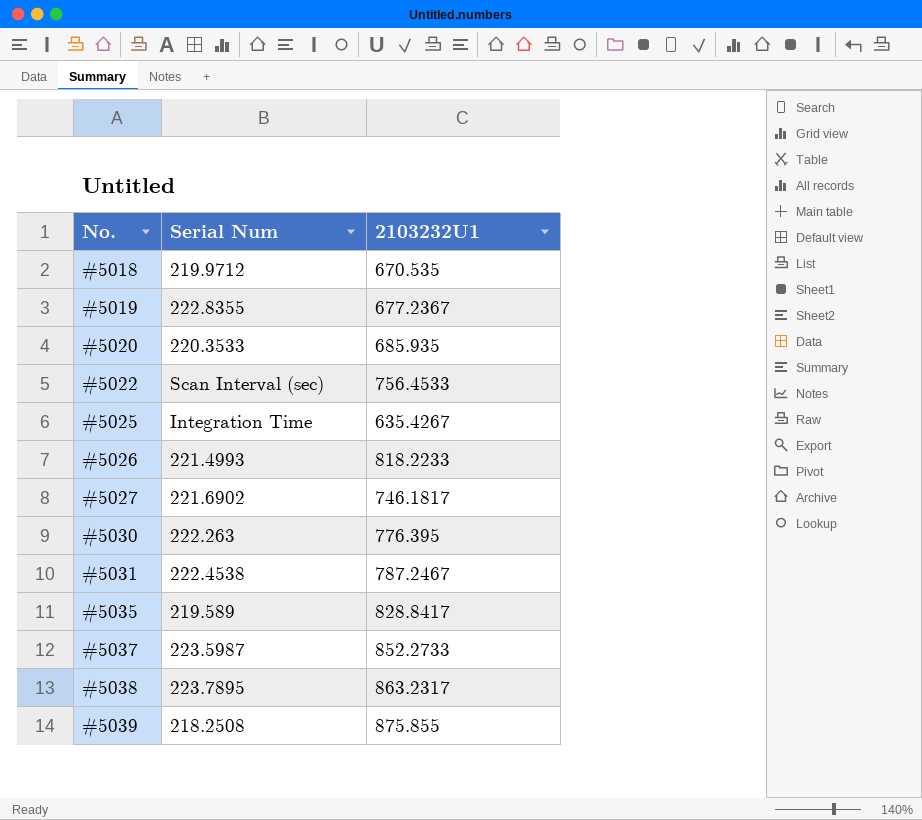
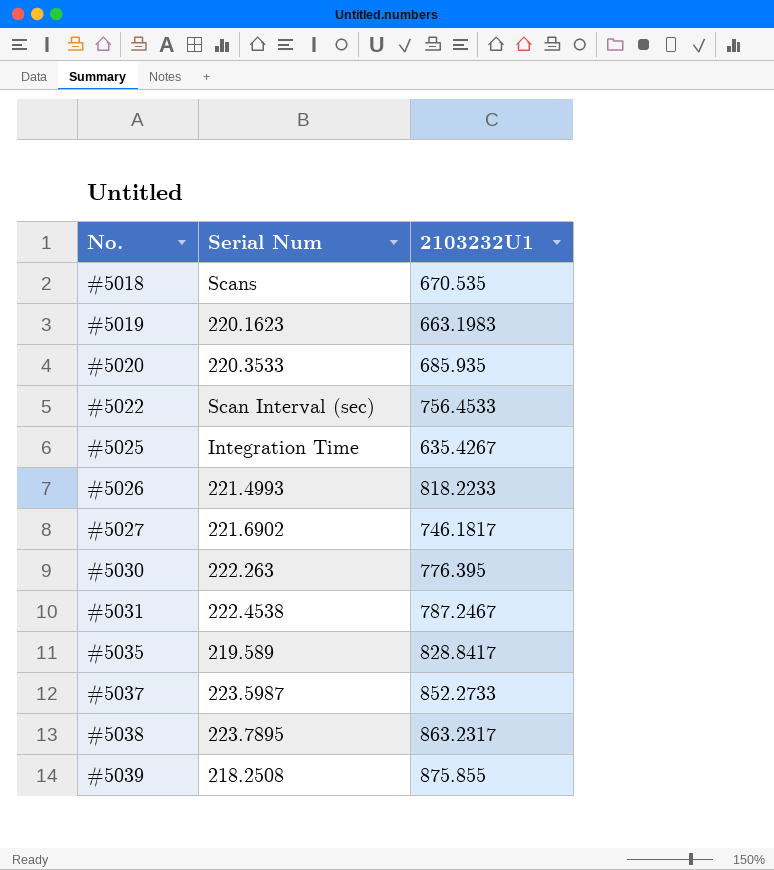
#5018 | Serial Num: 219.9712 -> Scans
#5019 | Serial Num: 222.8355 -> 220.1623
#5019 | 2103232U1: 677.2367 -> 663.1983

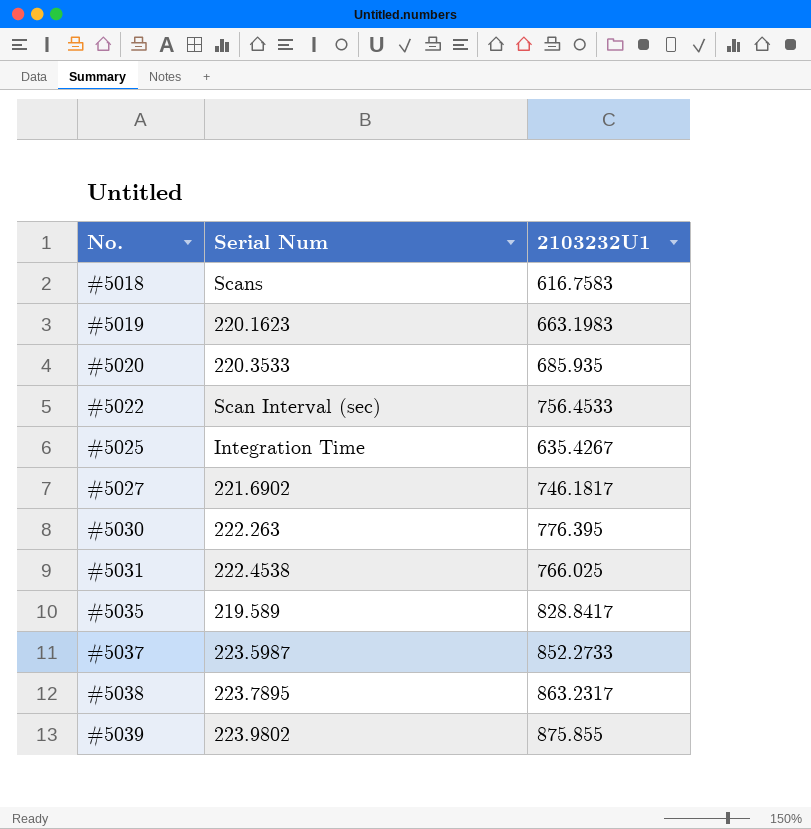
row #5026: 221.4993 | 818.2233 -> none
#5018 | 2103232U1: 670.535 -> 616.7583
#5031 | 2103232U1: 787.2467 -> 766.025
#5039 | Serial Num: 218.2508 -> 223.9802

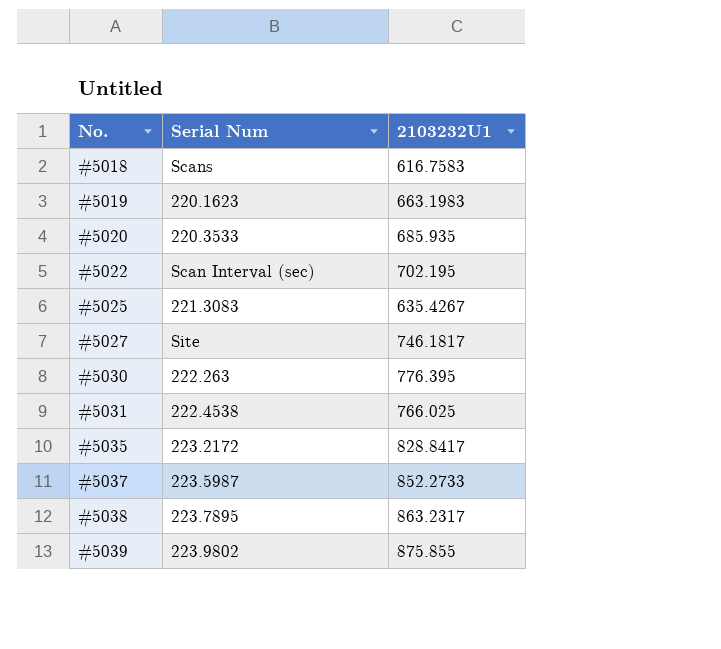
#5022 | 2103232U1: 756.4533 -> 702.195
#5025 | Serial Num: Integration Time -> 221.3083
#5027 | Serial Num: 221.6902 -> Site
#5035 | Serial Num: 219.589 -> 223.2172

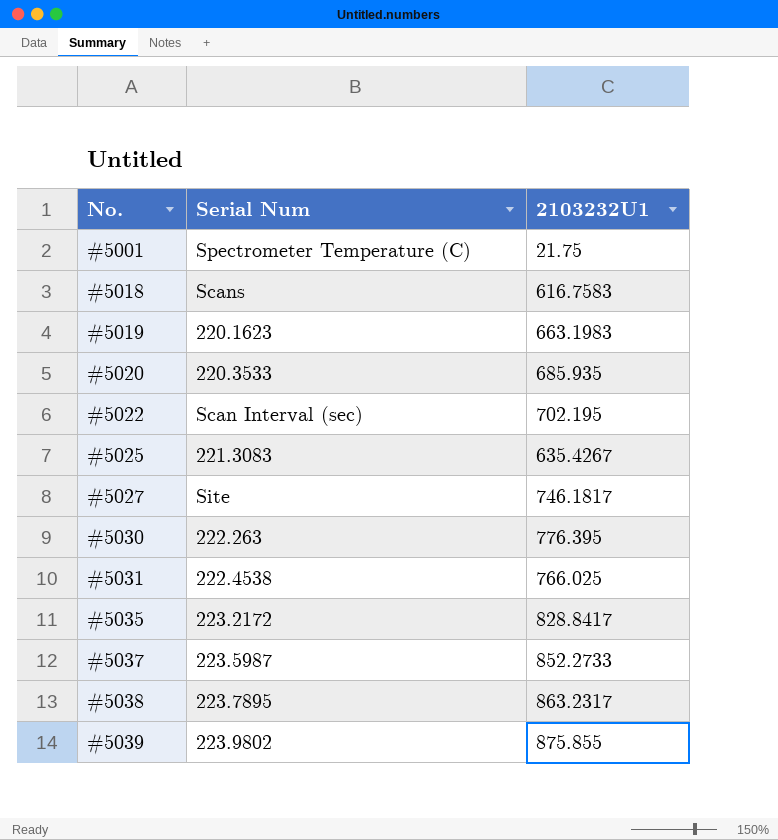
row #5001: none -> Spectrometer Temperature (C) | 21.75

